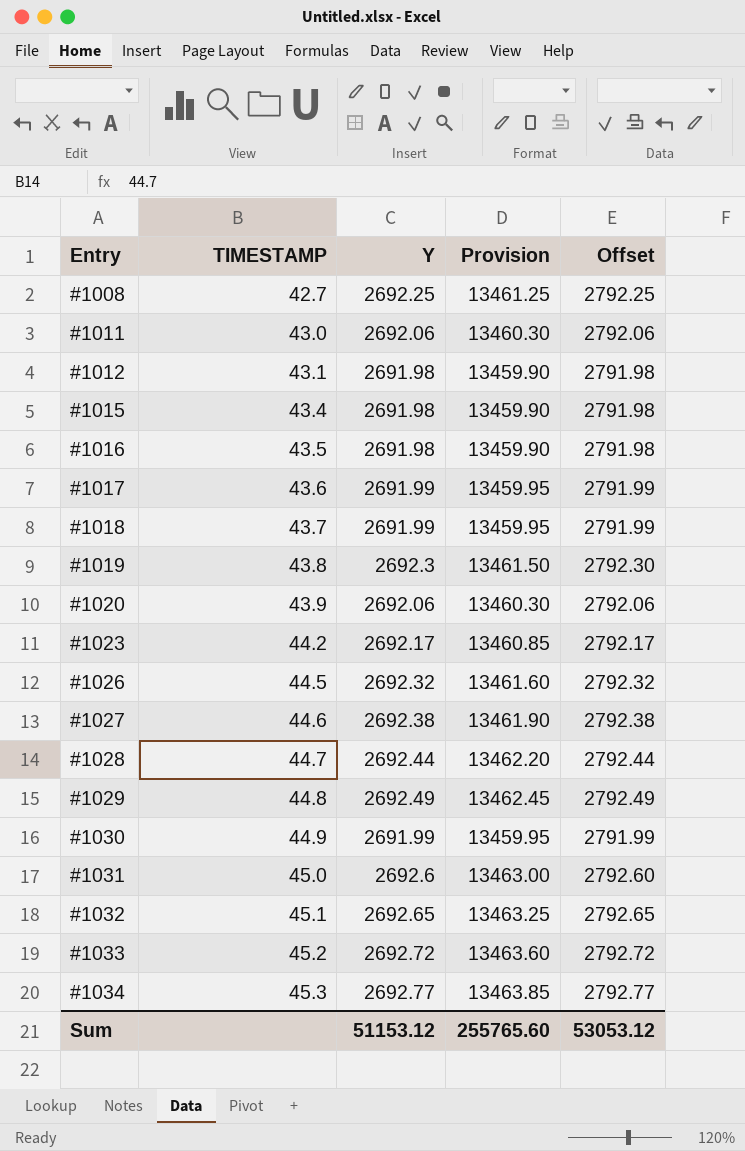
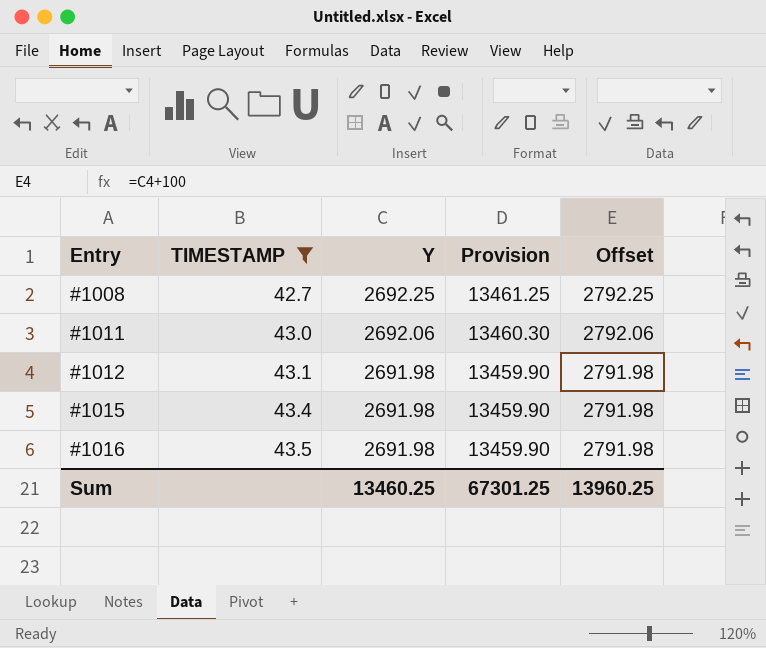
filter: none -> TIMESTAMP <= 43.5
Sum | Y: 51153.12 -> 13460.25
Sum | Provision: 255765.60 -> 67301.25
Sum | Offset: 53053.12 -> 13960.25

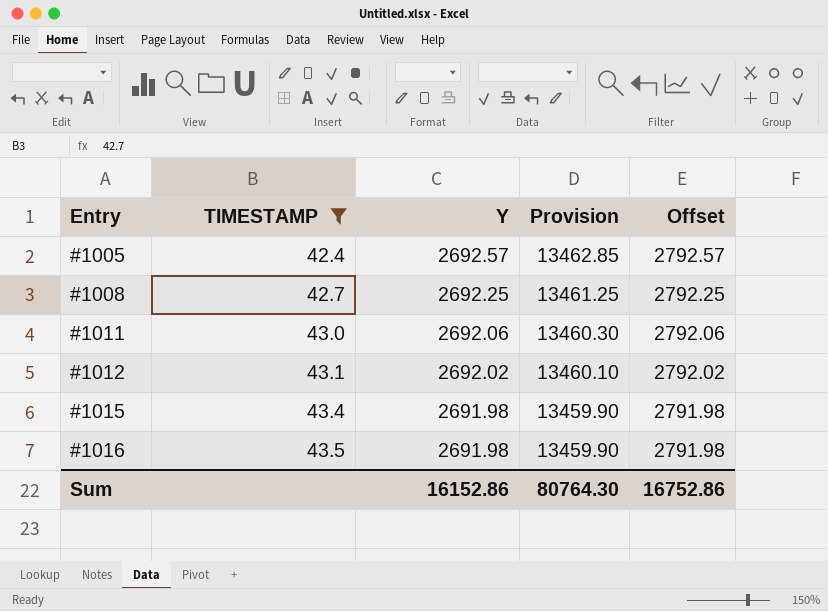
row #1005: none -> 42.4 | 2692.57 | 13462.85 | 2792.57
#1012 | Y: 2691.98 -> 2692.02
#1012 | Provision: 13459.90 -> 13460.10
#1012 | Offset: 2791.98 -> 2792.02
Sum | Y: 13460.25 -> 16152.86
Sum | Provision: 67301.25 -> 80764.30
Sum | Offset: 13960.25 -> 16752.86

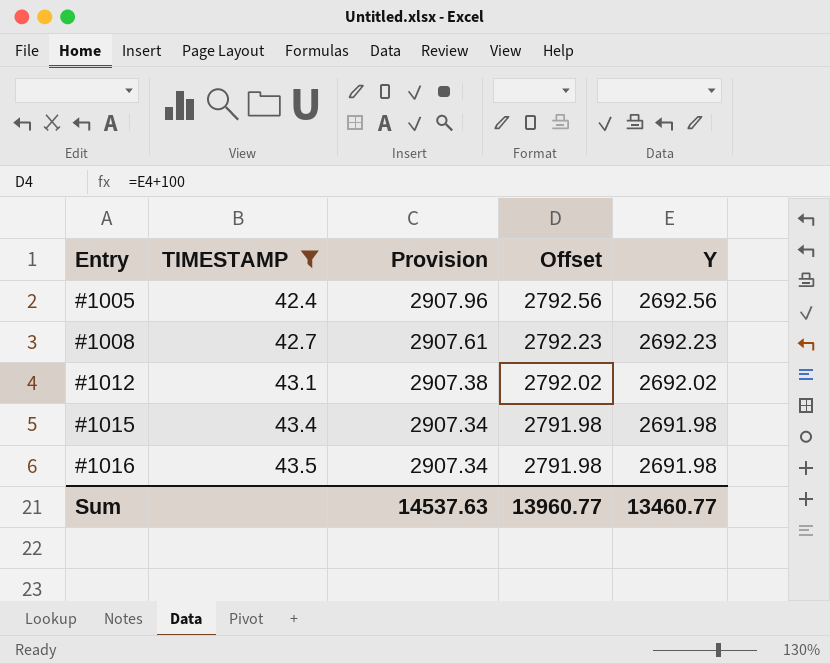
column Provision | formula: [Y] * 5 -> [Y] * 1.08
column Y | position: 3 -> 5
row #1011: 43.0 | 2692.06 | 13460.30 | 2792.06 -> none
#1005 | Offset: 2792.57 -> 2792.56
#1005 | Y: 2692.57 -> 2692.56
#1008 | Offset: 2792.25 -> 2792.23
#1008 | Y: 2692.25 -> 2692.23
Sum | Provision: 80764.30 -> 14537.63
Sum | Offset: 16752.86 -> 13960.77
Sum | Y: 16152.86 -> 13460.77

